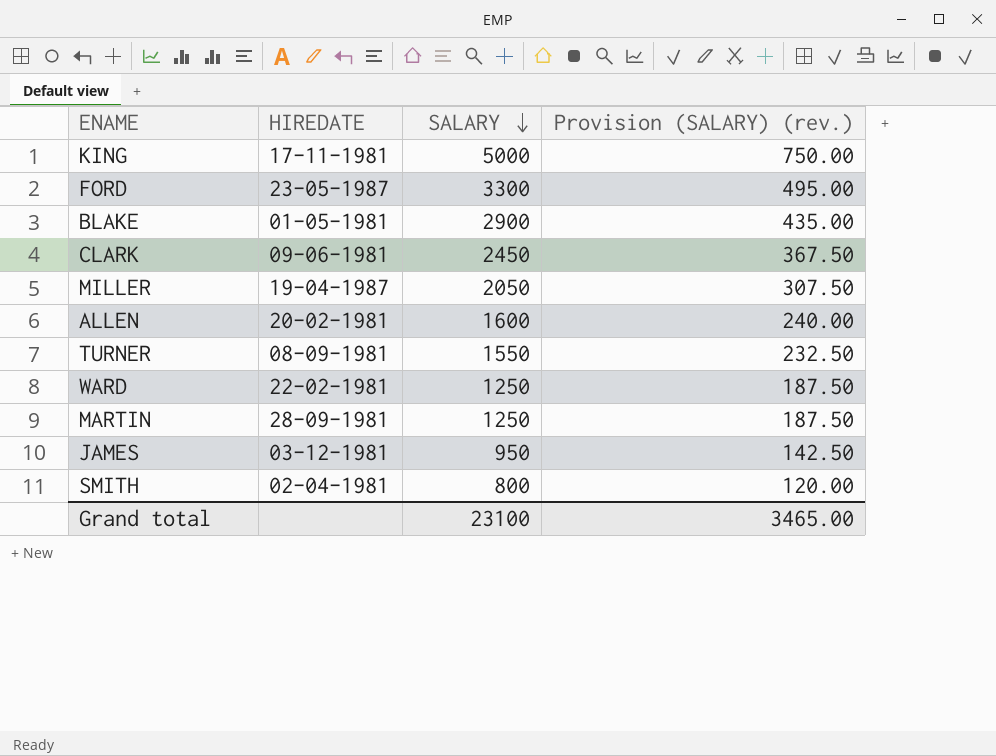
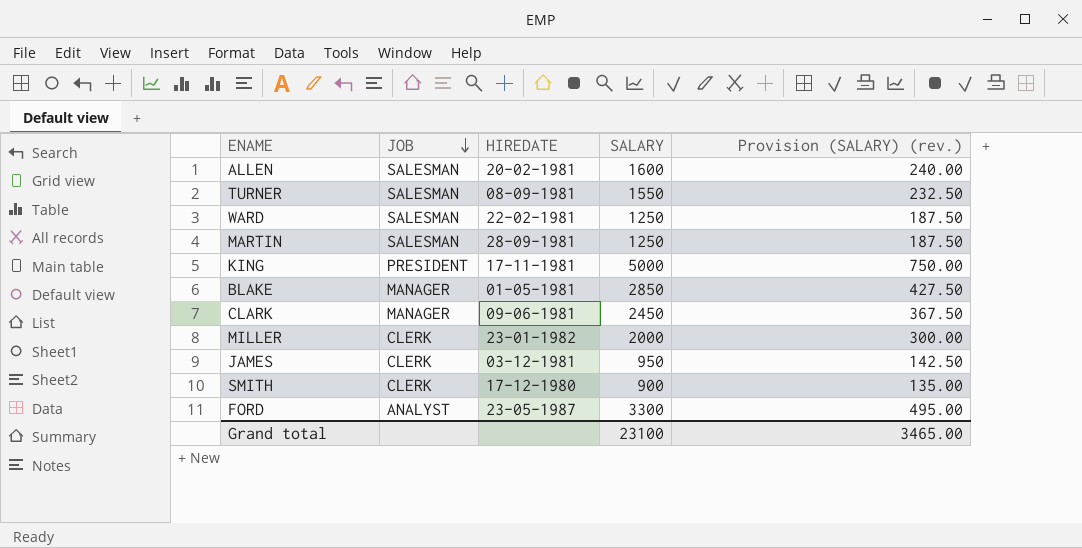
row order: SALARY descending -> JOB descending
column JOB | position: none -> 2
BLAKE | SALARY: 2900 -> 2850
BLAKE | Provision (SALARY) (rev.): 435.00 -> 427.50
MILLER | HIREDATE: 19-04-1987 -> 23-01-1982
MILLER | SALARY: 2050 -> 2000
MILLER | Provision (SALARY) (rev.): 307.50 -> 300.00
SMITH | HIREDATE: 02-04-1981 -> 17-12-1980
SMITH | SALARY: 800 -> 900
SMITH | Provision (SALARY) (rev.): 120.00 -> 135.00

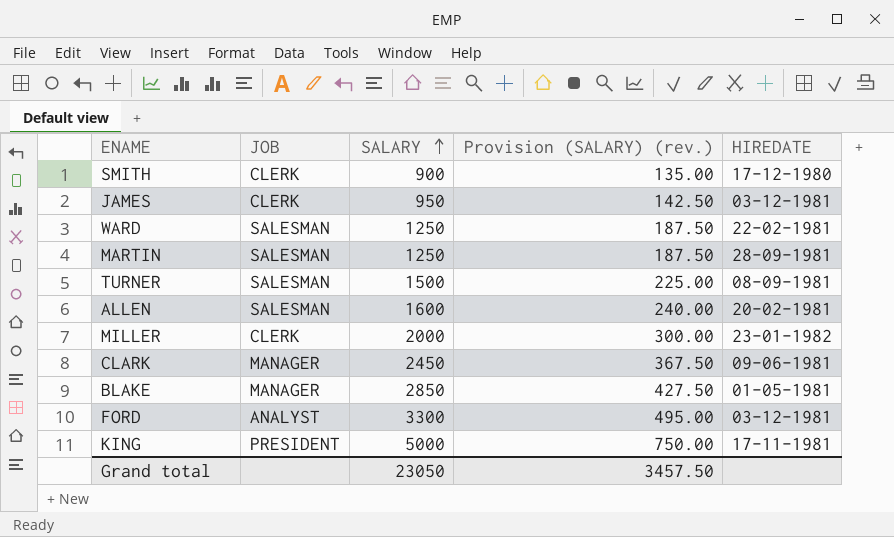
row order: JOB descending -> SALARY ascending
column HIREDATE | position: 3 -> 5
TURNER | SALARY: 1550 -> 1500
TURNER | Provision (SALARY) (rev.): 232.50 -> 225.00
FORD | HIREDATE: 23-05-1987 -> 03-12-1981
Grand total | SALARY: 23100 -> 23050
Grand total | Provision (SALARY) (rev.): 3465.00 -> 3457.50

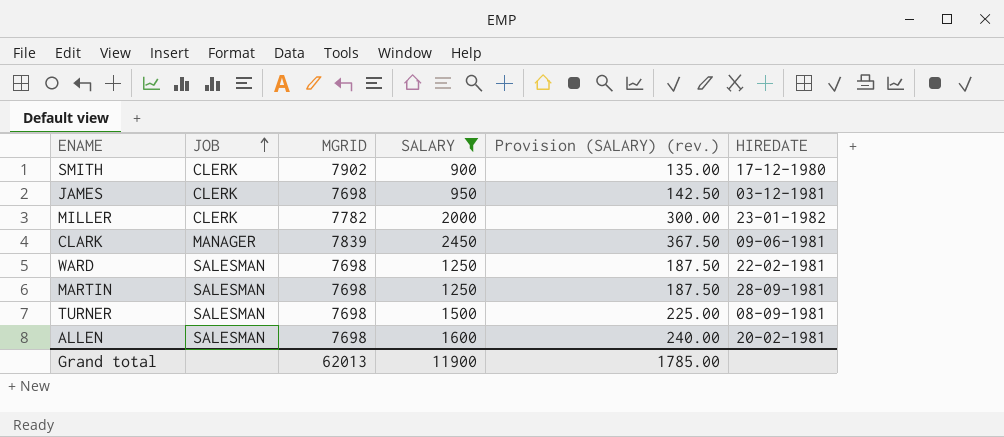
filter: none -> SALARY <= 2450
row order: SALARY ascending -> JOB ascending
column MGRID | position: none -> 3
Grand total | SALARY: 23050 -> 11900
Grand total | Provision (SALARY) (rev.): 3457.50 -> 1785.00

